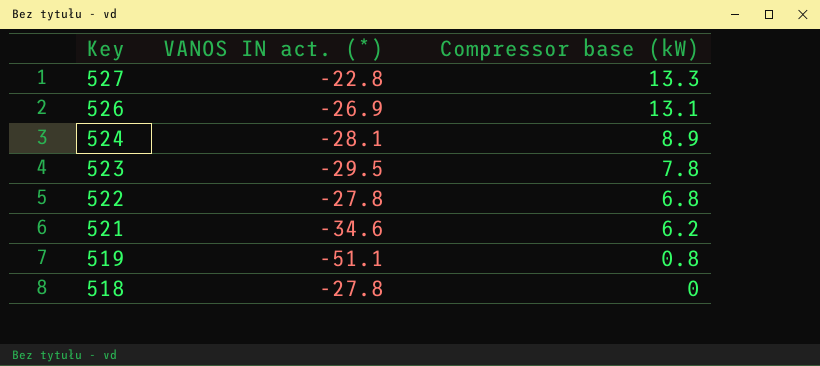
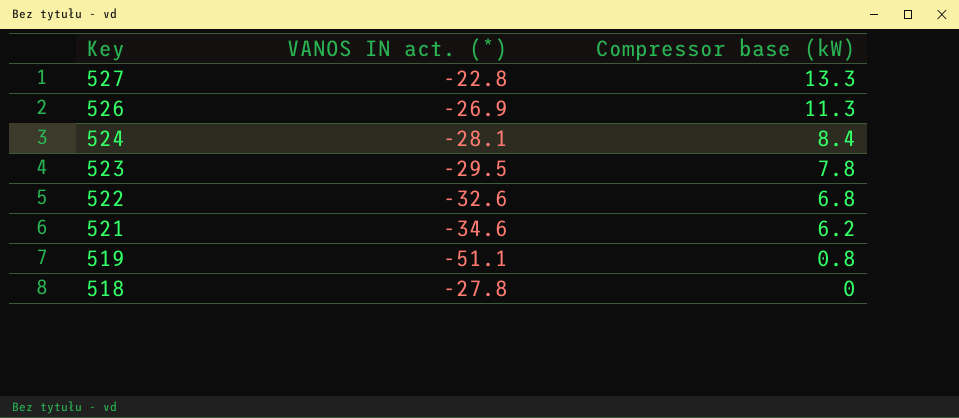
526 | Compressor base (kW): 13.1 -> 11.3
524 | Compressor base (kW): 8.9 -> 8.4
522 | VANOS IN act. (*): -27.8 -> -32.6

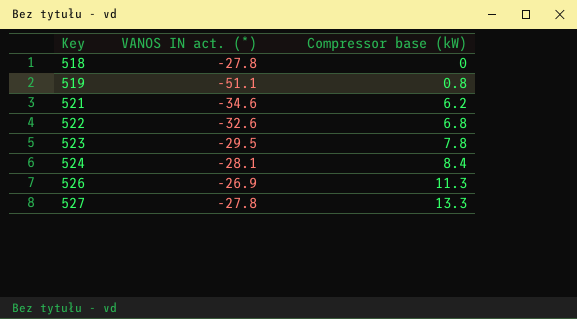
row order: Key descending -> Key ascending
527 | VANOS IN act. (*): -22.8 -> -27.8

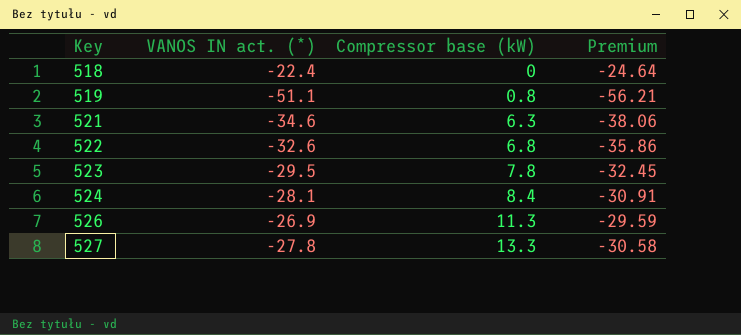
column Premium | formula: none -> [VANOS IN act. (*)] * 1.1
518 | VANOS IN act. (*): -27.8 -> -22.4
521 | Compressor base (kW): 6.2 -> 6.3

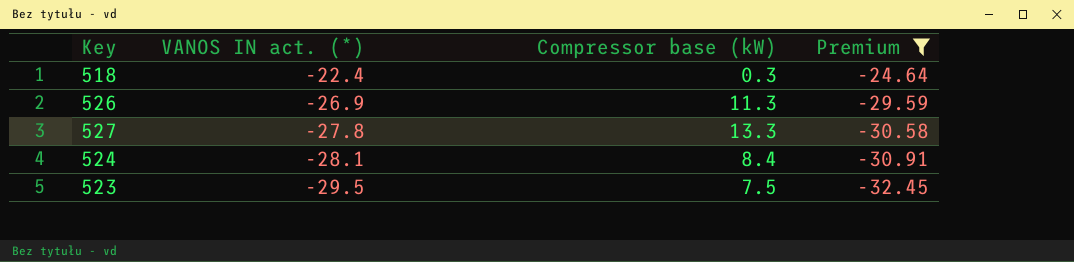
filter: none -> Premium >= -32.45
row order: Key ascending -> VANOS IN act. (*) descending
518 | Compressor base (kW): 0 -> 0.3
523 | Compressor base (kW): 7.8 -> 7.5

